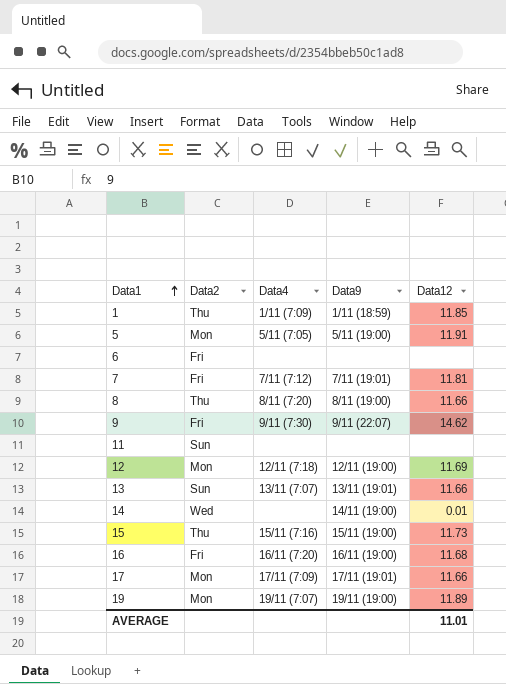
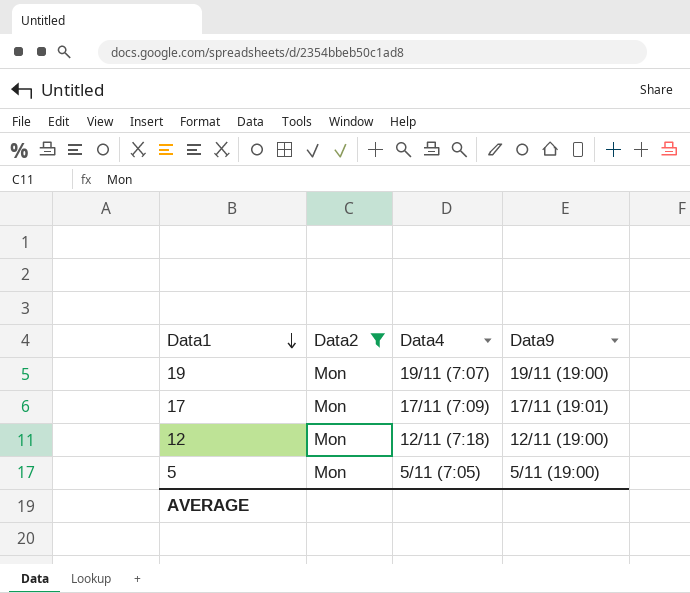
filter: none -> Data2 = Mon
row order: Data1 ascending -> Data1 descending
column Data12 | position: 5 -> none

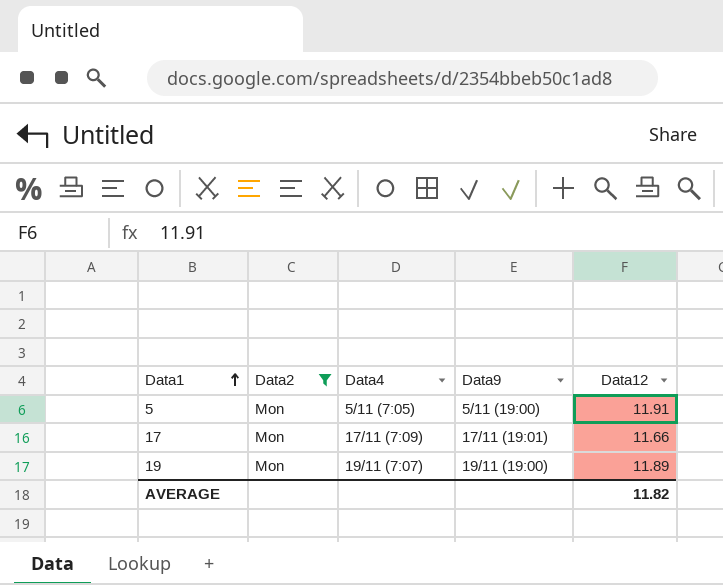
row order: Data1 descending -> Data1 ascending
column Data12 | position: none -> 5
row 12: Mon | 12/11 (7:18) | 12/11 (19:00) -> none

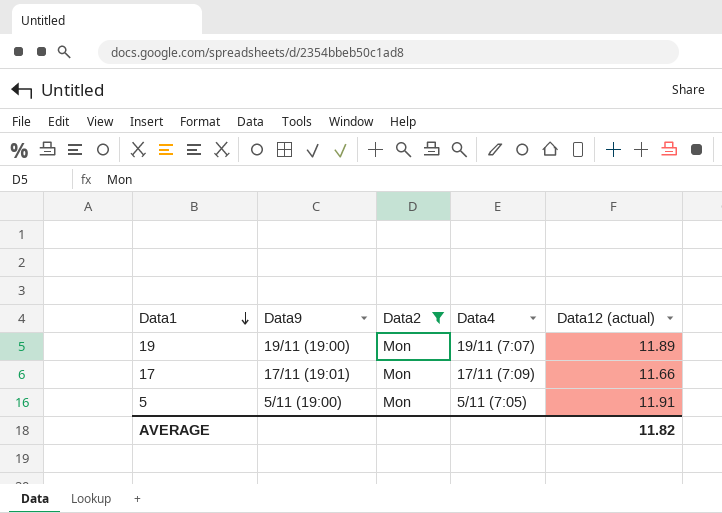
row order: Data1 ascending -> Data1 descending
column Data9 | position: 4 -> 2
column name: Data12 -> Data12 (actual)

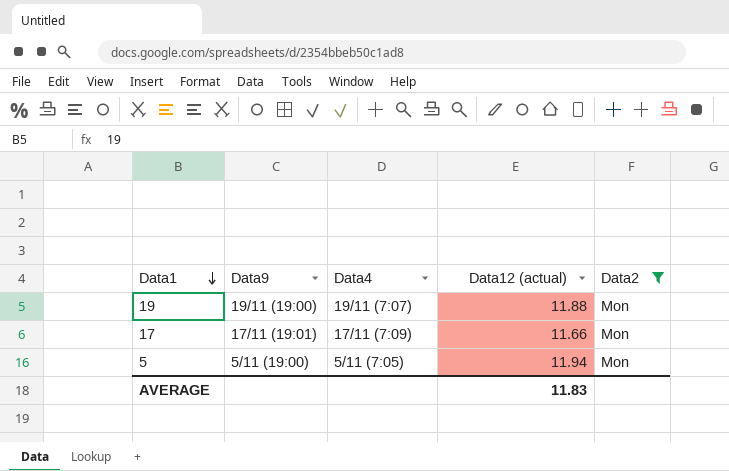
column Data2 | position: 3 -> 5
19 | Data12 (actual): 11.89 -> 11.88
5 | Data12 (actual): 11.91 -> 11.94
AVERAGE | Data12 (actual): 11.82 -> 11.83

